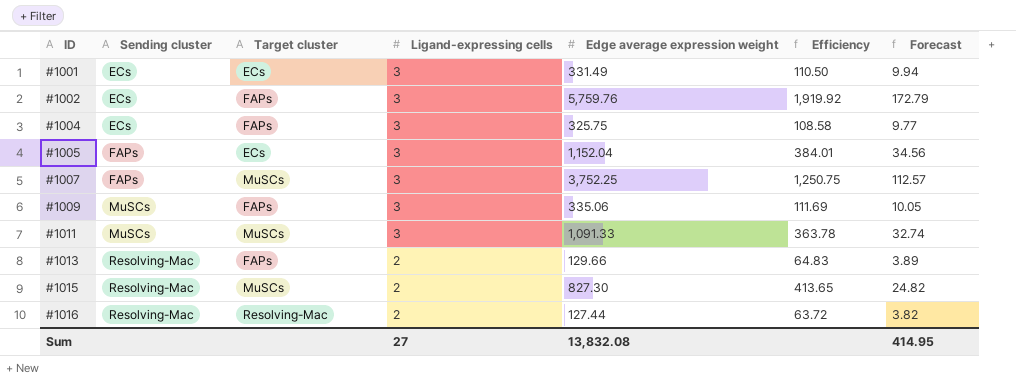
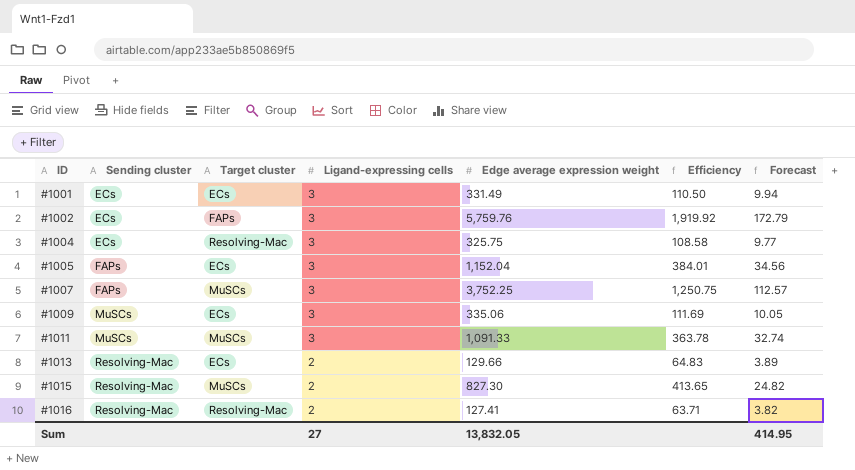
#1004 | Target cluster: FAPs -> Resolving-Mac
#1009 | Target cluster: FAPs -> ECs
#1013 | Target cluster: FAPs -> ECs
#1016 | Edge average expression weight: 127.44 -> 127.41
#1016 | Efficiency: 63.72 -> 63.71
Sum | Edge average expression weight: 13,832.08 -> 13,832.05

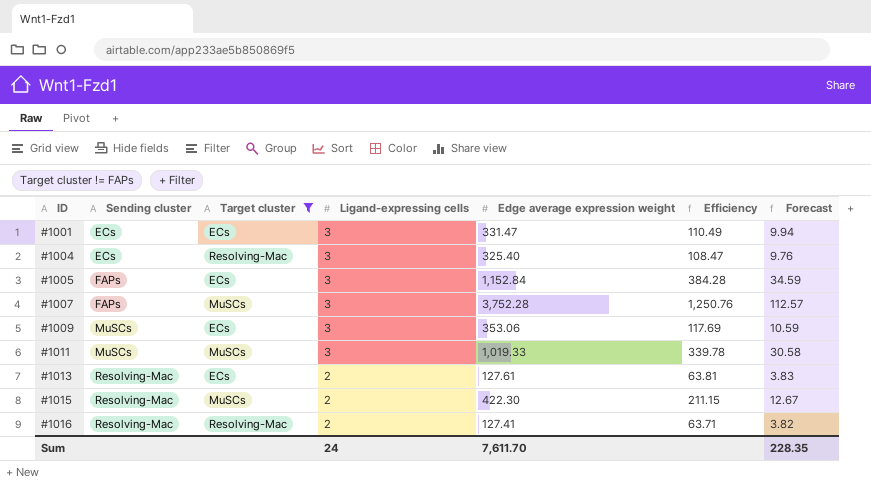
filter: none -> Target cluster != FAPs
#1001 | Edge average expression weight: 331.49 -> 331.47
#1001 | Efficiency: 110.50 -> 110.49
#1004 | Edge average expression weight: 325.75 -> 325.40
#1004 | Efficiency: 108.58 -> 108.47
#1004 | Forecast: 9.77 -> 9.76
#1005 | Edge average expression weight: 1,152.04 -> 1,152.84
#1005 | Efficiency: 384.01 -> 384.28
#1005 | Forecast: 34.56 -> 34.59
#1007 | Edge average expression weight: 3,752.25 -> 3,752.28
#1007 | Efficiency: 1,250.75 -> 1,250.76
#1009 | Edge average expression weight: 335.06 -> 353.06
#1009 | Efficiency: 111.69 -> 117.69
#1009 | Forecast: 10.05 -> 10.59
#1011 | Edge average expression weight: 1,091.33 -> 1,019.33
#1011 | Efficiency: 363.78 -> 339.78
#1011 | Forecast: 32.74 -> 30.58
#1013 | Edge average expression weight: 129.66 -> 127.61
#1013 | Efficiency: 64.83 -> 63.81
#1013 | Forecast: 3.89 -> 3.83
#1015 | Edge average expression weight: 827.30 -> 422.30
#1015 | Efficiency: 413.65 -> 211.15
#1015 | Forecast: 24.82 -> 12.67
Sum | Ligand-expressing cells: 27 -> 24
Sum | Edge average expression weight: 13,832.05 -> 7,611.70
Sum | Forecast: 414.95 -> 228.35

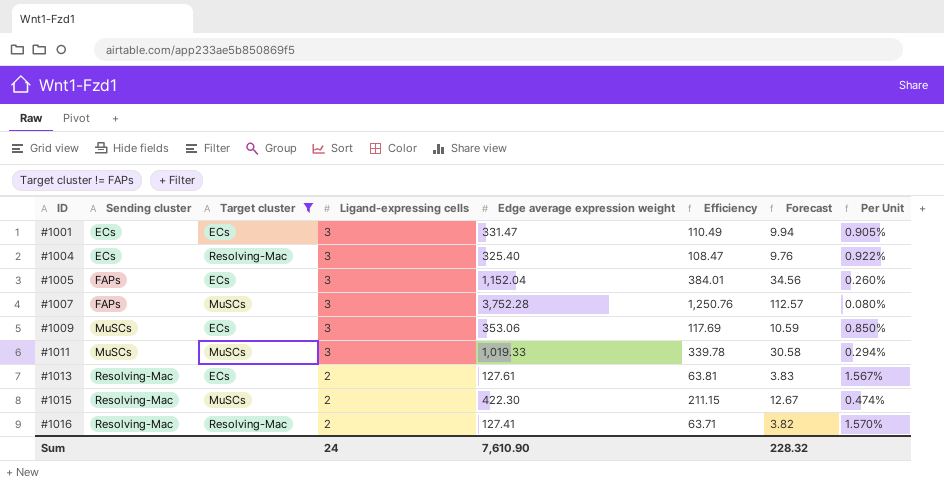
column Per Unit | formula: none -> [Ligand-expressing cells] / [Edge average expression weight]
#1005 | Edge average expression weight: 1,152.84 -> 1,152.04
#1005 | Efficiency: 384.28 -> 384.01
#1005 | Forecast: 34.59 -> 34.56
Sum | Edge average expression weight: 7,611.70 -> 7,610.90
Sum | Forecast: 228.35 -> 228.32

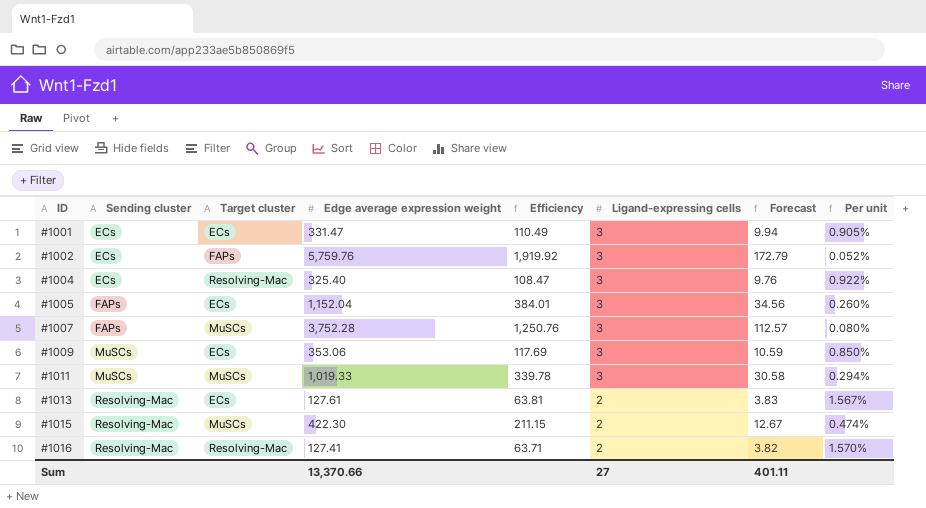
filter: Target cluster != FAPs -> none
column Ligand-expressing cells | position: 4 -> 6
column name: Per Unit -> Per unit
Sum | Edge average expression weight: 7,610.90 -> 13,370.66
Sum | Ligand-expressing cells: 24 -> 27
Sum | Forecast: 228.32 -> 401.11

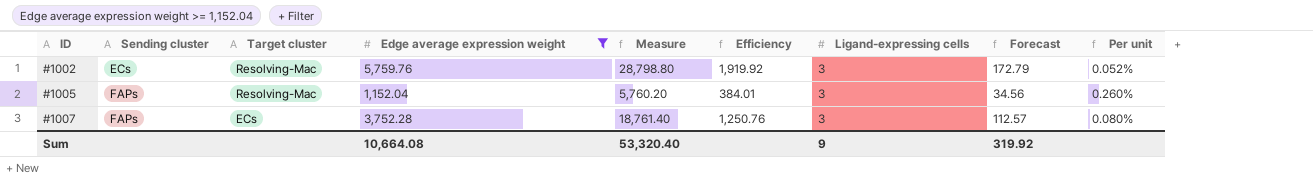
filter: none -> Edge average expression weight >= 1,152.04
column Measure | formula: none -> [Edge average expression weight] * 5
#1002 | Target cluster: FAPs -> Resolving-Mac
#1005 | Target cluster: ECs -> Resolving-Mac
#1007 | Target cluster: MuSCs -> ECs
Sum | Edge average expression weight: 13,370.66 -> 10,664.08
Sum | Ligand-expressing cells: 27 -> 9
Sum | Forecast: 401.11 -> 319.92

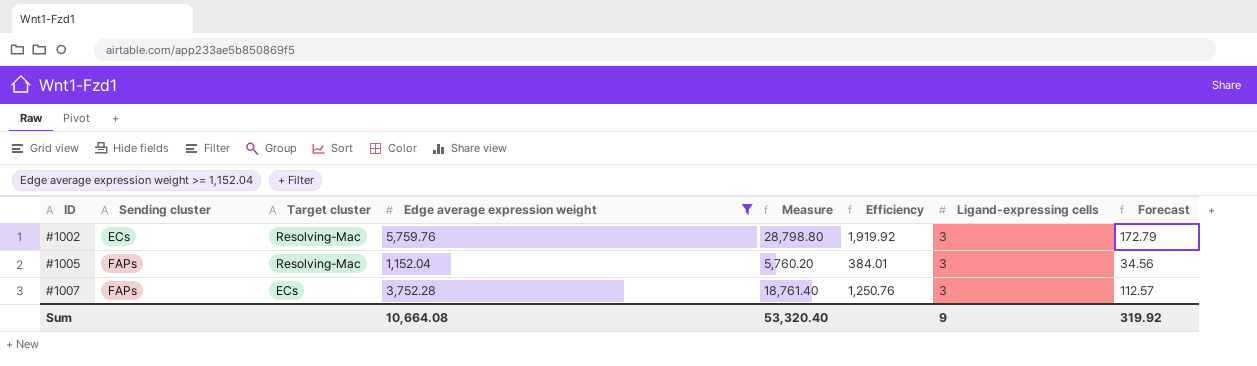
column Per unit | formula: [Ligand-expressing cells] / [Edge average expression weight] -> none

